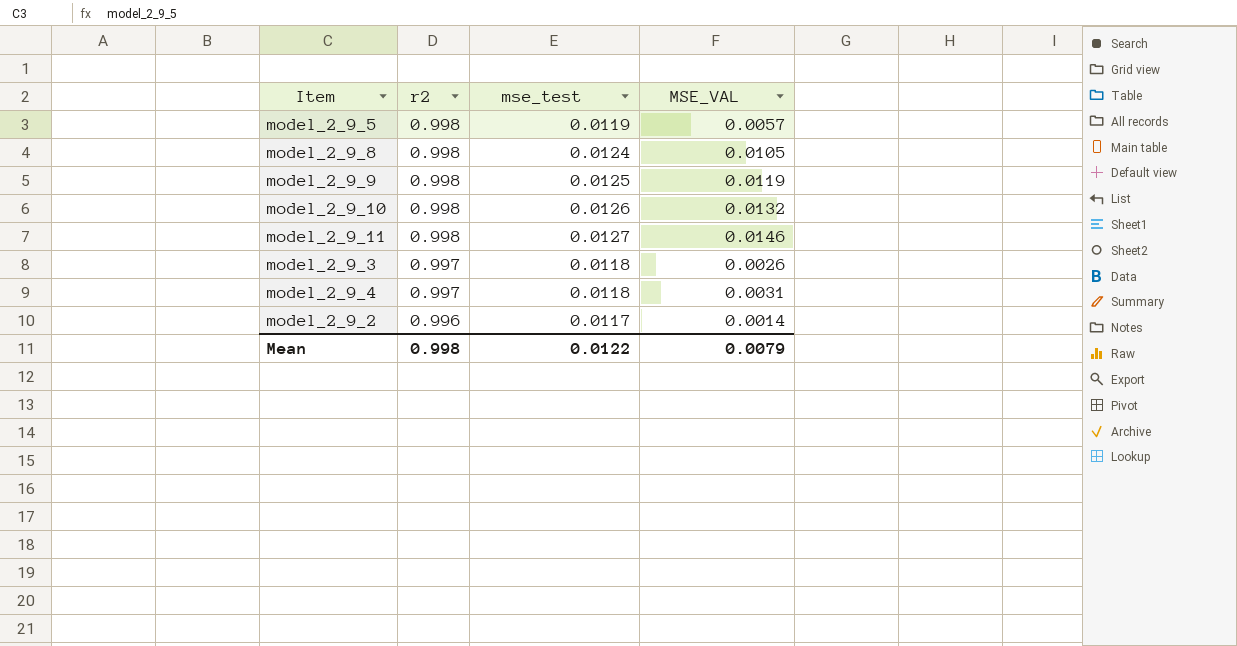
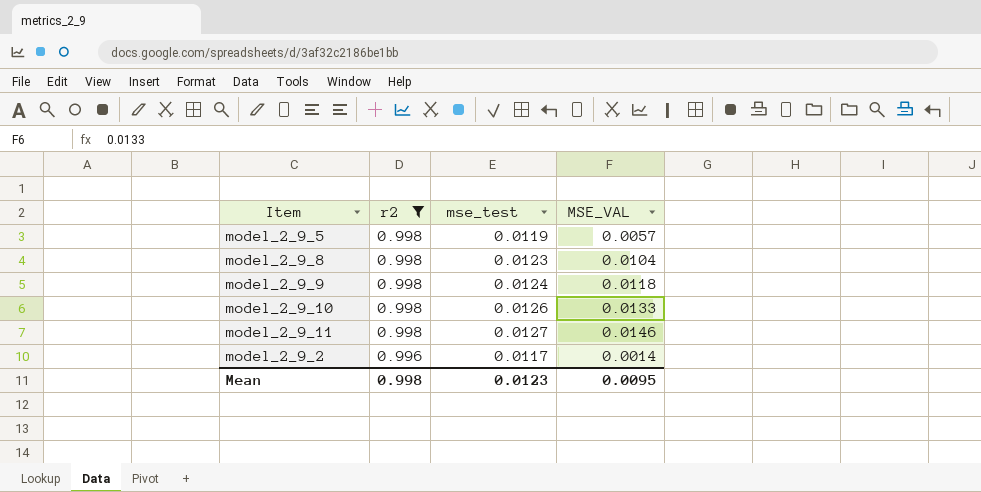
filter: none -> r2 != 0.997
model_2_9_8 | mse_test: 0.0124 -> 0.0123
model_2_9_8 | MSE_VAL: 0.0105 -> 0.0104
model_2_9_9 | mse_test: 0.0125 -> 0.0124
model_2_9_9 | MSE_VAL: 0.0119 -> 0.0118
model_2_9_10 | MSE_VAL: 0.0132 -> 0.0133
Mean | mse_test: 0.0122 -> 0.0123
Mean | MSE_VAL: 0.0079 -> 0.0095

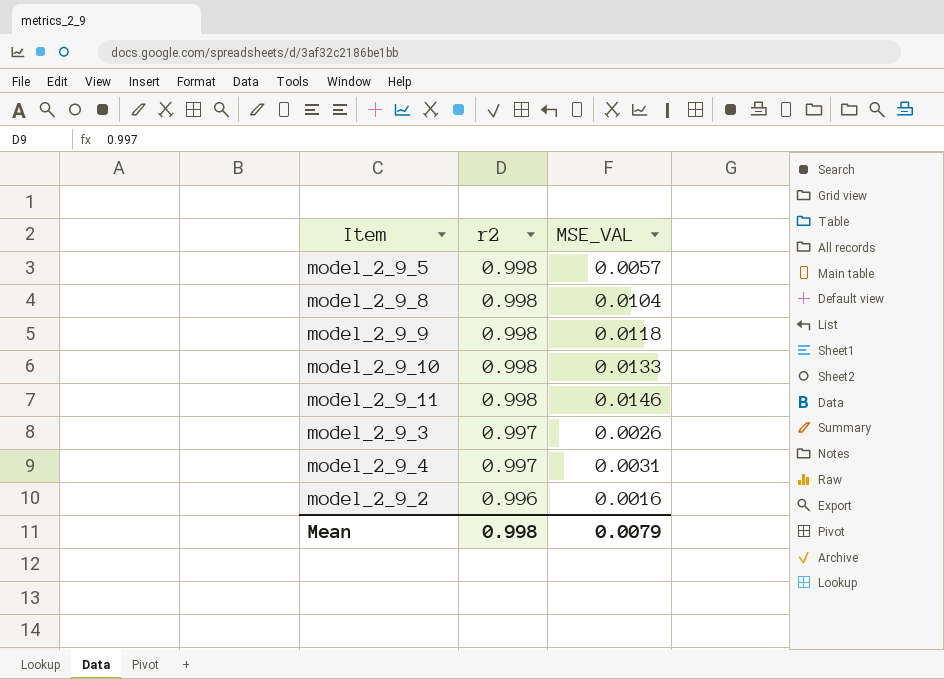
filter: r2 != 0.997 -> none
column mse_test | position: 3 -> none
model_2_9_2 | MSE_VAL: 0.0014 -> 0.0016
Mean | MSE_VAL: 0.0095 -> 0.0079

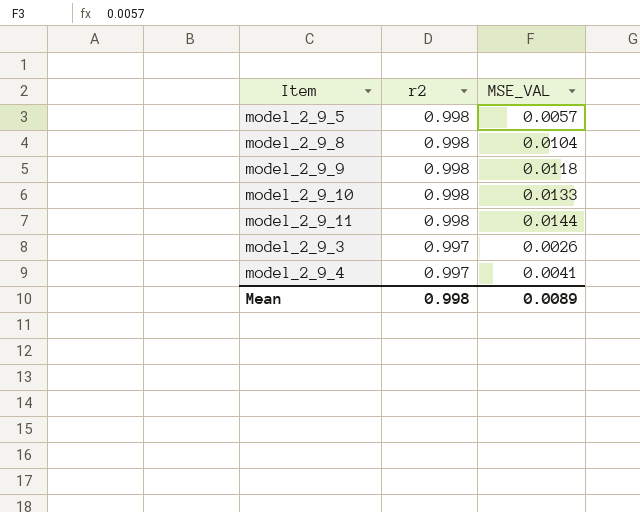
row model_2_9_2: 0.996 | 0.0016 -> none
model_2_9_11 | MSE_VAL: 0.0146 -> 0.0144
model_2_9_4 | MSE_VAL: 0.0031 -> 0.0041
Mean | MSE_VAL: 0.0079 -> 0.0089

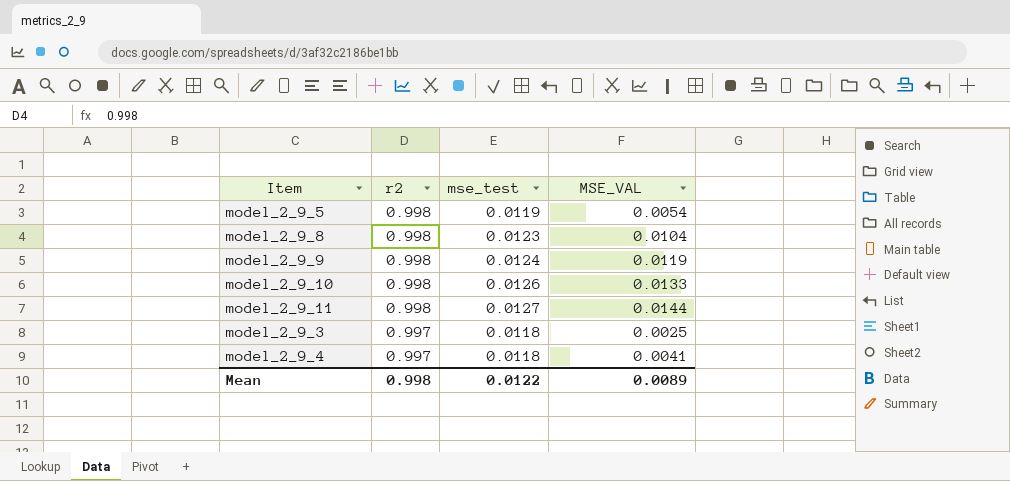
column mse_test | position: none -> 3
model_2_9_5 | MSE_VAL: 0.0057 -> 0.0054
model_2_9_9 | MSE_VAL: 0.0118 -> 0.0119
model_2_9_3 | MSE_VAL: 0.0026 -> 0.0025

